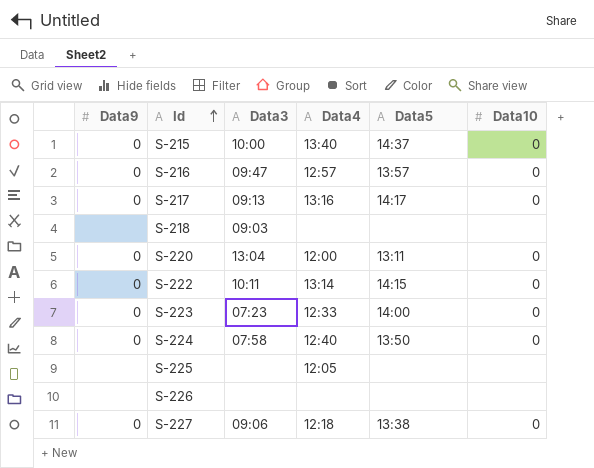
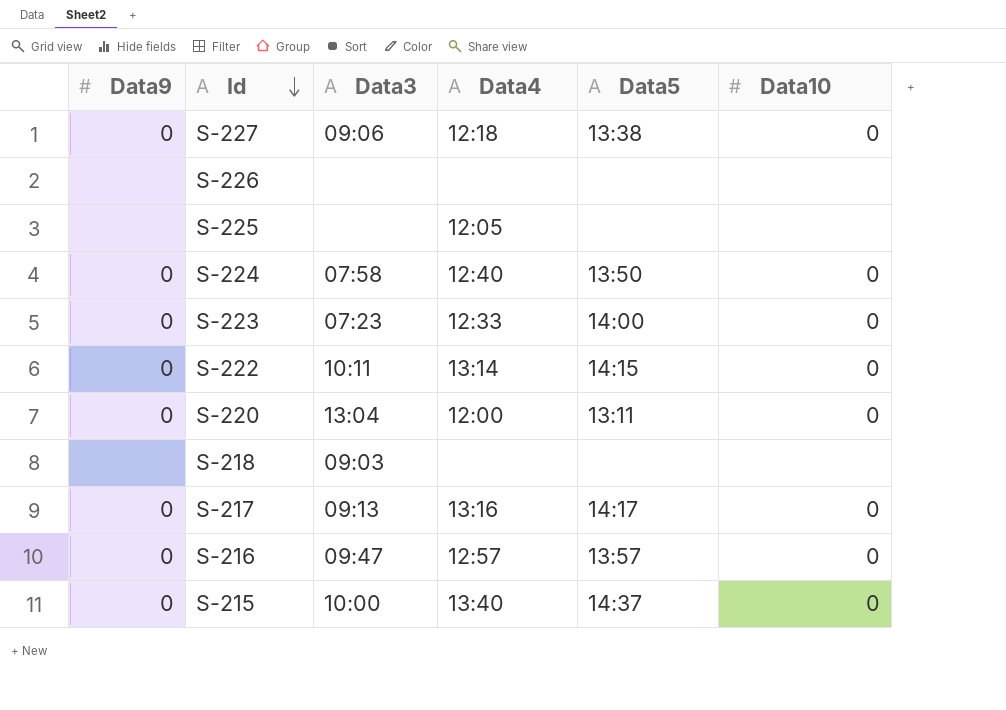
row order: Id ascending -> Id descending

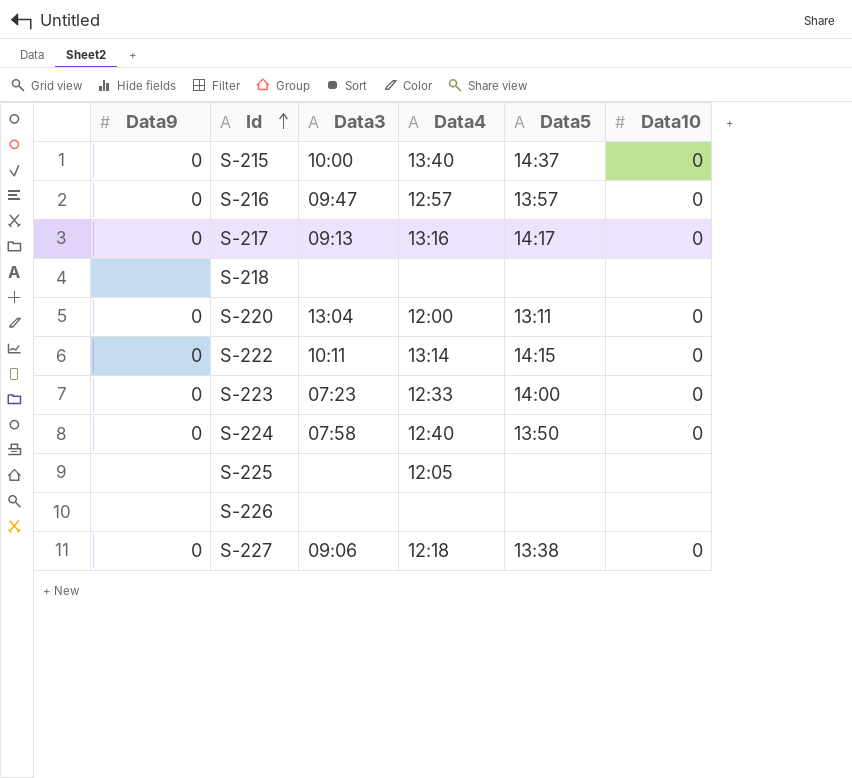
row order: Id descending -> Id ascending
S-218 | Data3: 09:03 -> none

